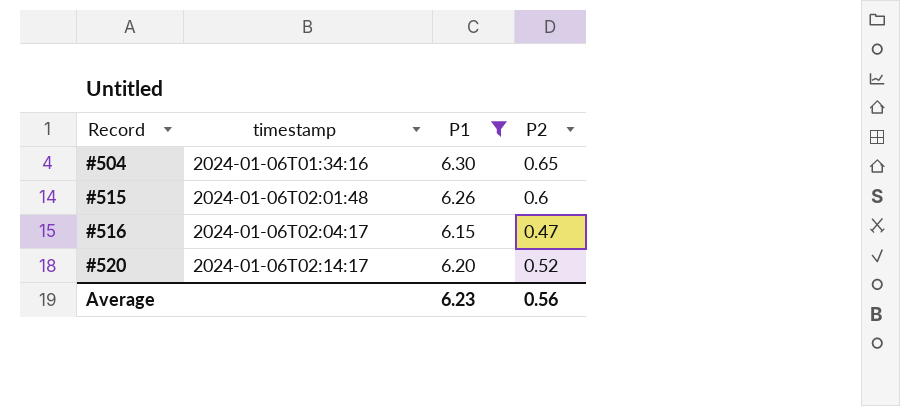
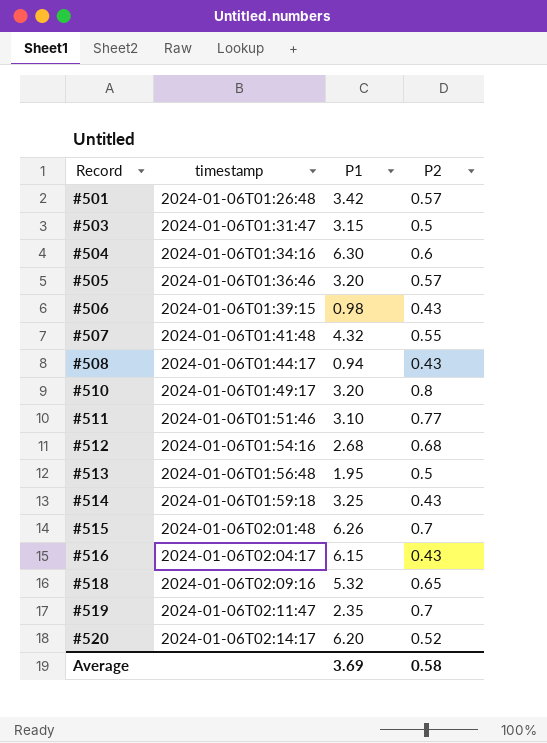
filter: P1 >= 6.15 -> none
#504 | P2: 0.65 -> 0.6
#515 | P2: 0.6 -> 0.7
#516 | P2: 0.47 -> 0.43
Average | P1: 6.23 -> 3.69
Average | P2: 0.56 -> 0.58

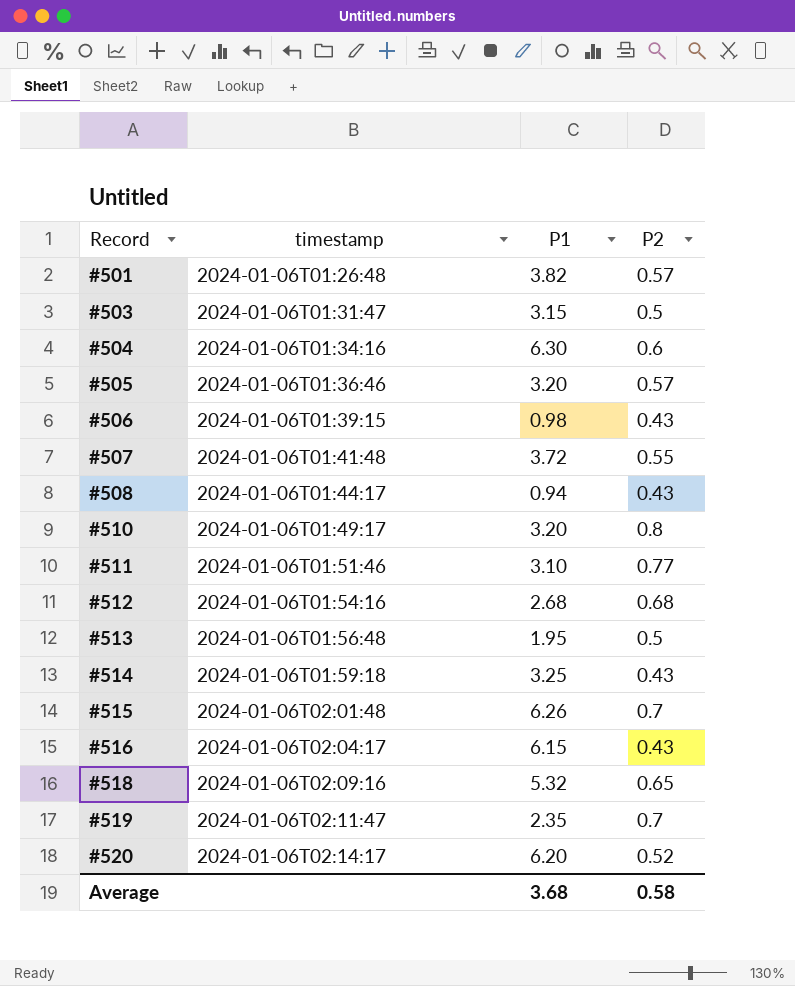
#501 | P1: 3.42 -> 3.82
#507 | P1: 4.32 -> 3.72
Average | P1: 3.69 -> 3.68

